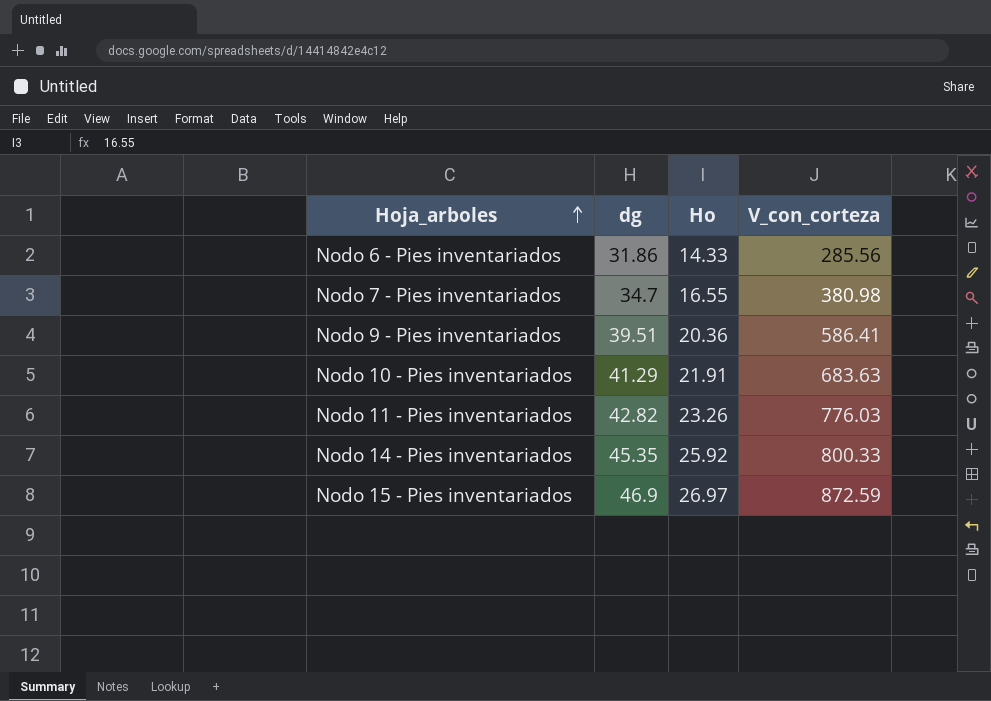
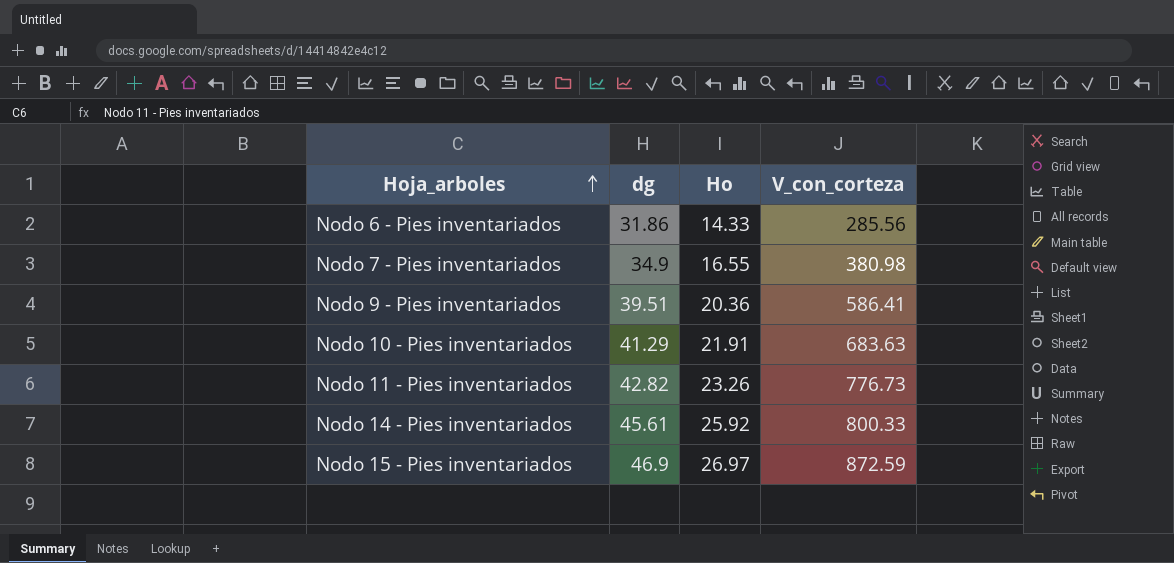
Nodo 7 - Pies inventariados | dg: 34.7 -> 34.9
Nodo 11 - Pies inventariados | V_con_corteza: 776.03 -> 776.73
Nodo 14 - Pies inventariados | dg: 45.35 -> 45.61

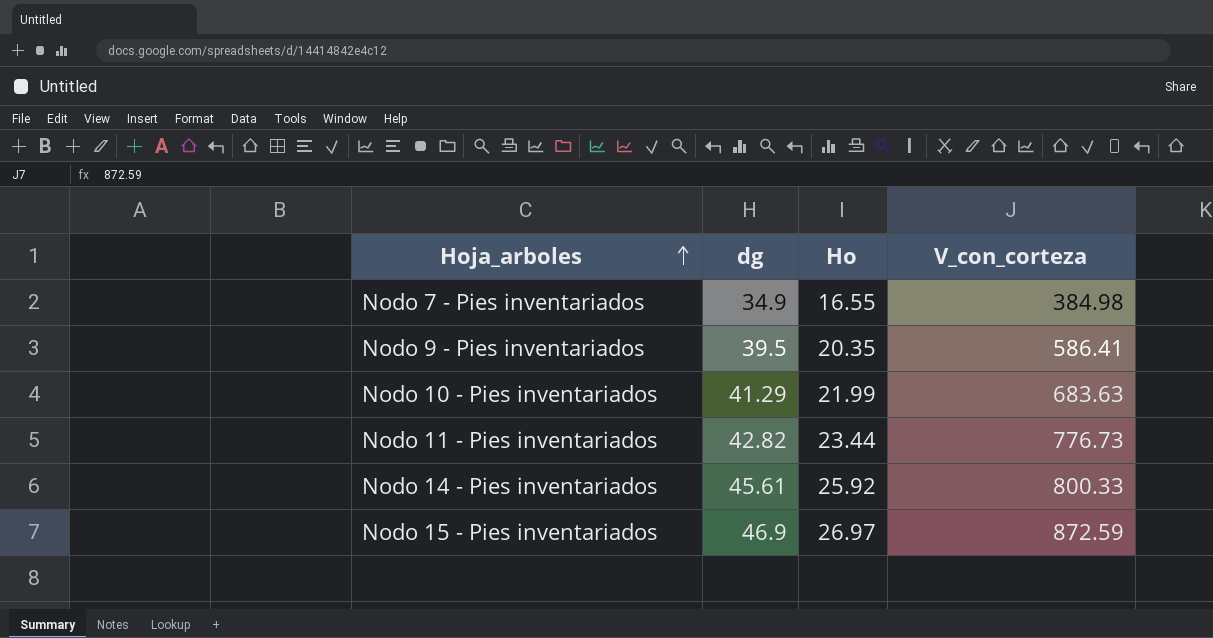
row Nodo 6 - Pies inventariados: 31.86 | 14.33 | 285.56 -> none
Nodo 7 - Pies inventariados | V_con_corteza: 380.98 -> 384.98
Nodo 9 - Pies inventariados | dg: 39.51 -> 39.5
Nodo 9 - Pies inventariados | Ho: 20.36 -> 20.35
Nodo 10 - Pies inventariados | Ho: 21.91 -> 21.99
Nodo 11 - Pies inventariados | Ho: 23.26 -> 23.44

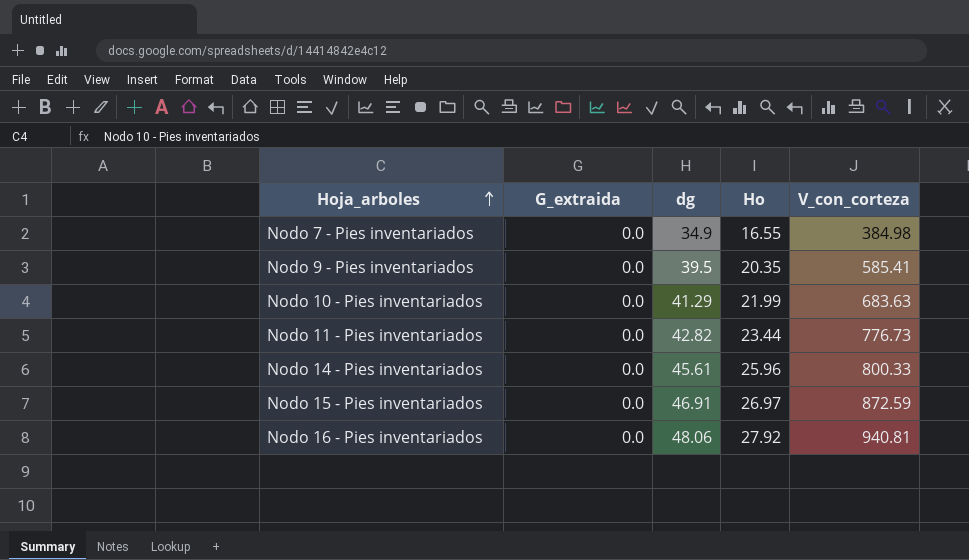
column G_extraida | position: none -> 2
Nodo 9 - Pies inventariados | V_con_corteza: 586.41 -> 585.41
Nodo 14 - Pies inventariados | Ho: 25.92 -> 25.96
Nodo 15 - Pies inventariados | dg: 46.9 -> 46.91
row Nodo 16 - Pies inventariados: none -> 0.0 | 48.06 | 27.92 | 940.81

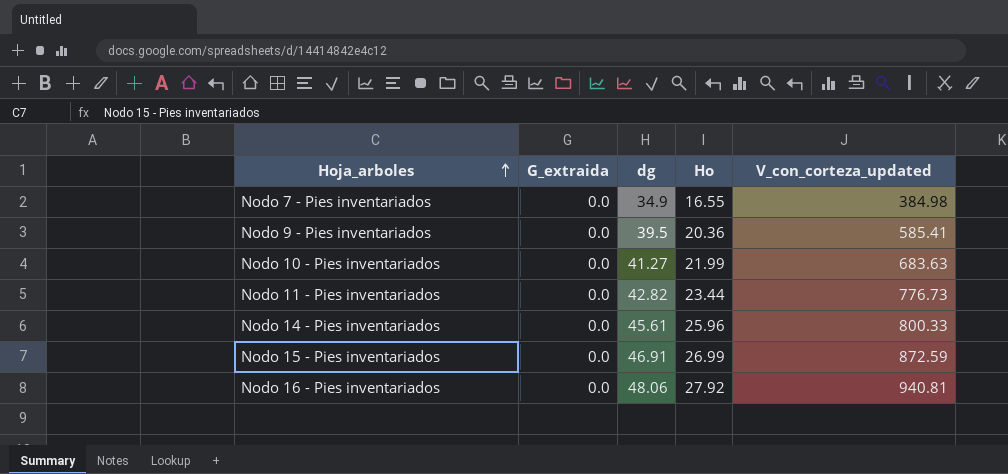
column name: V_con_corteza -> V_con_corteza_updated
Nodo 9 - Pies inventariados | Ho: 20.35 -> 20.36
Nodo 10 - Pies inventariados | dg: 41.29 -> 41.27
Nodo 15 - Pies inventariados | Ho: 26.97 -> 26.99

